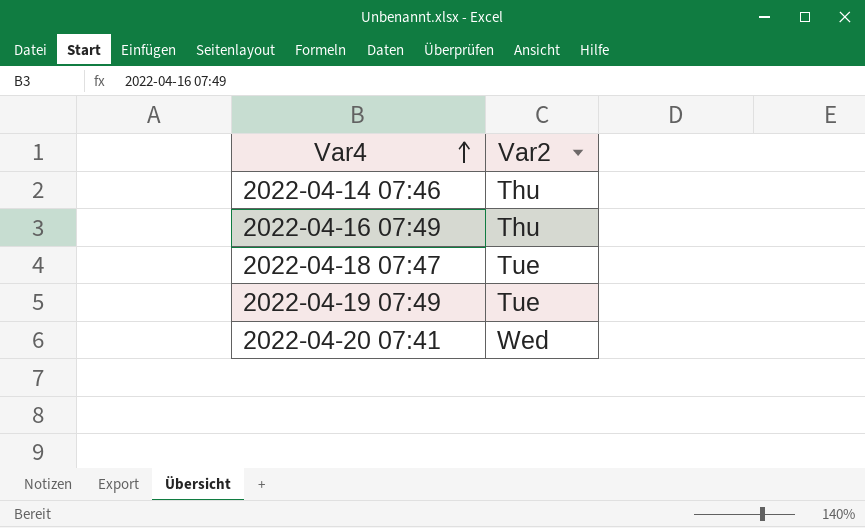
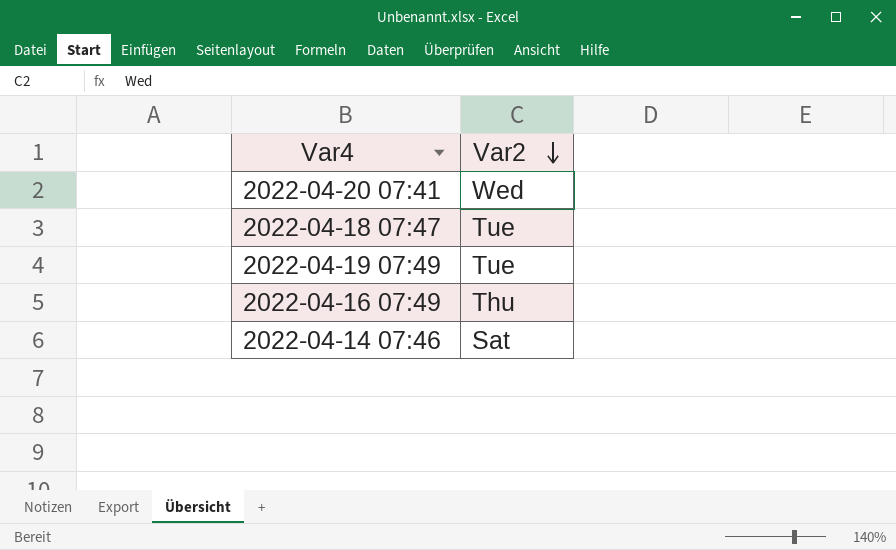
row order: Var4 ascending -> Var2 descending
2022-04-14 07:46 | Var2: Thu -> Sat

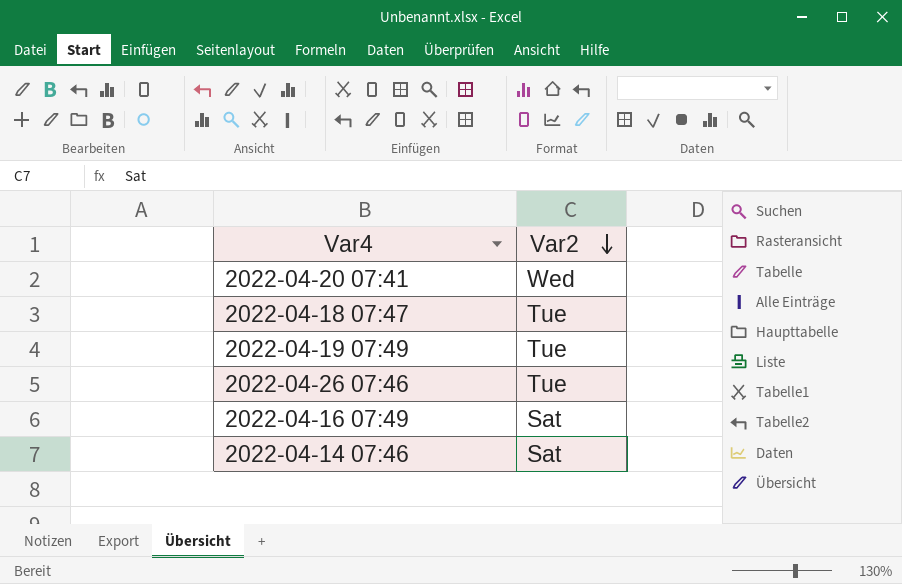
row 2022-04-26 07:46: none -> Tue
2022-04-16 07:49 | Var2: Thu -> Sat

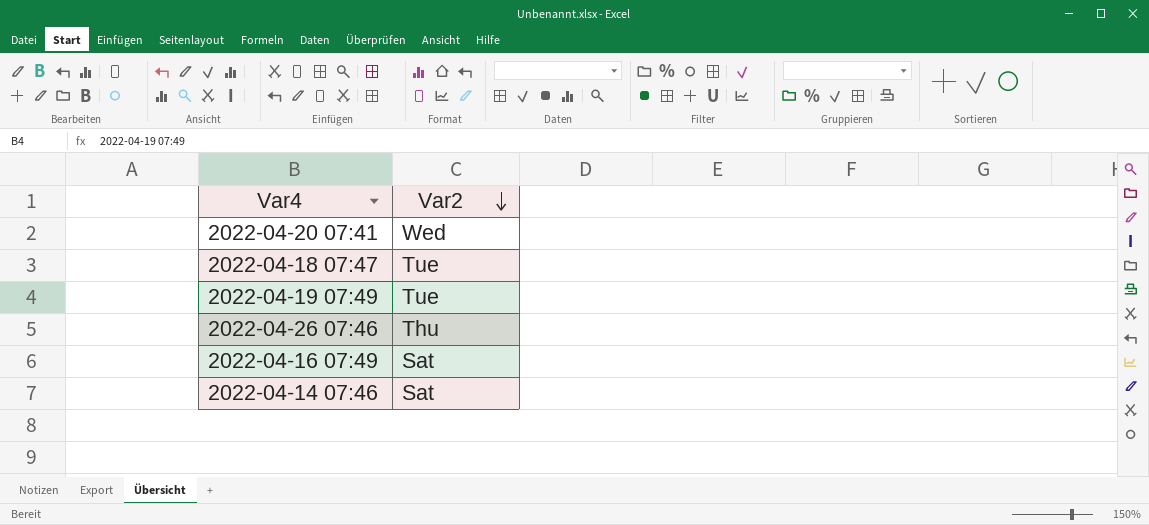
2022-04-26 07:46 | Var2: Tue -> Thu

